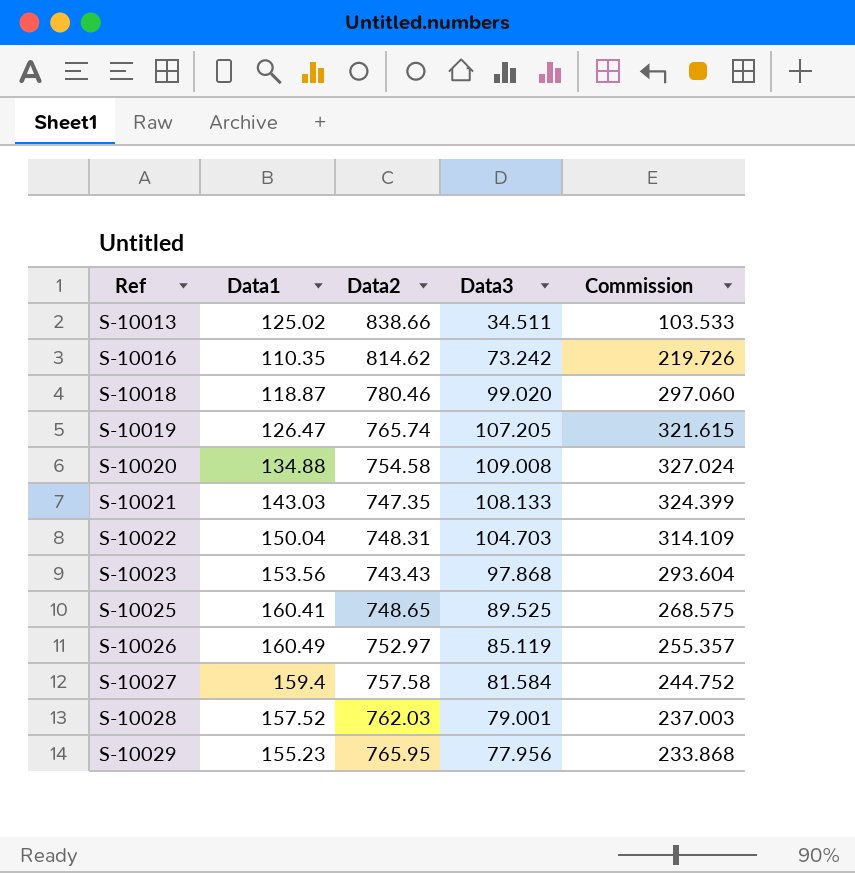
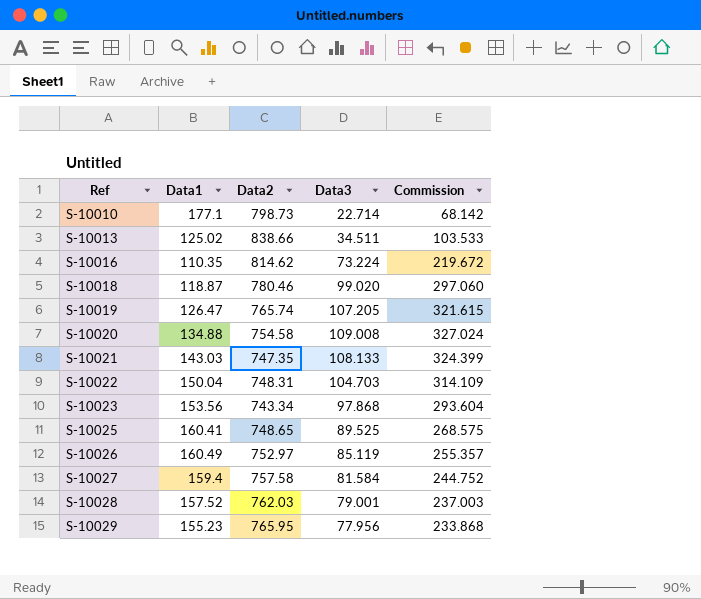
row S-10010: none -> 177.1 | 798.73 | 22.714 | 68.142
S-10016 | Data3: 73.242 -> 73.224
S-10016 | Commission: 219.726 -> 219.672
S-10023 | Data2: 743.43 -> 743.34

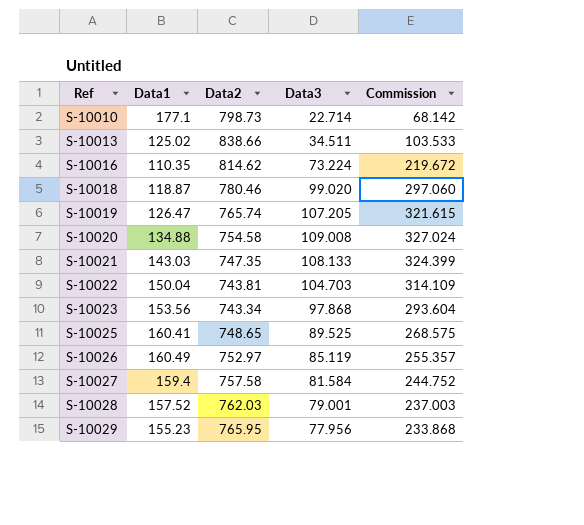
S-10022 | Data2: 748.31 -> 743.81

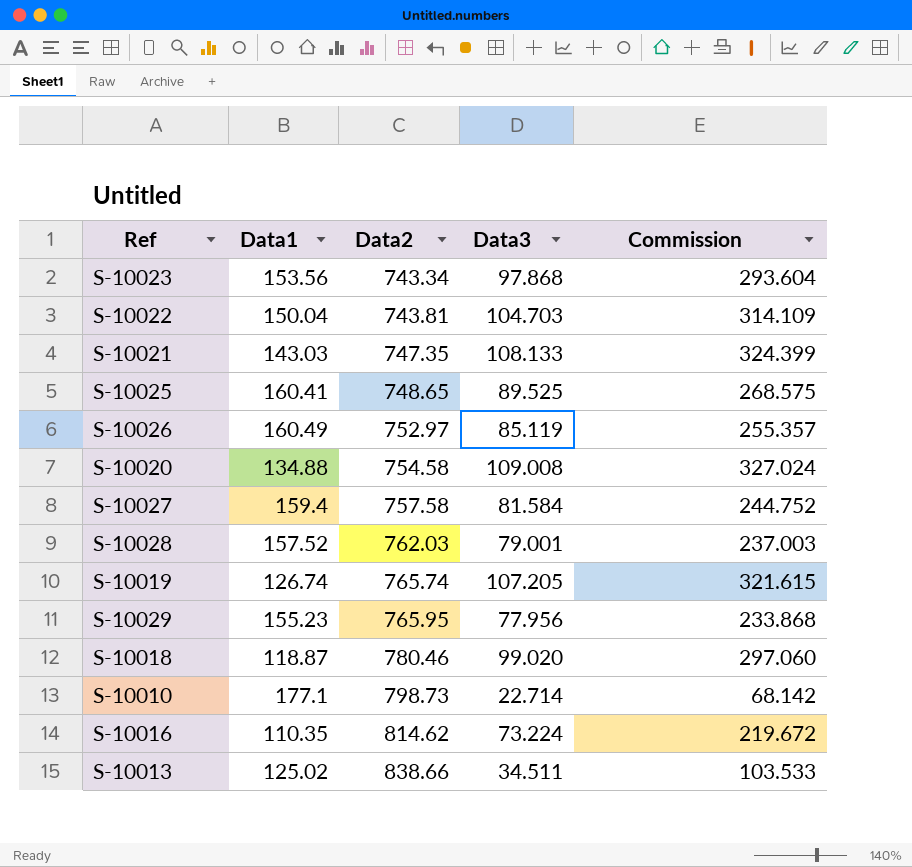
row order: Ref ascending -> Data2 ascending
S-10019 | Data1: 126.47 -> 126.74

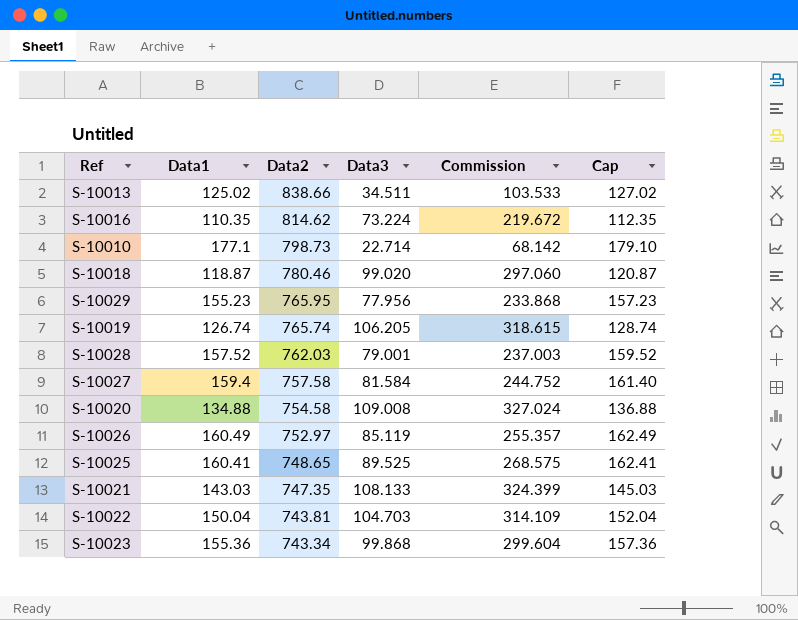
row order: Data2 ascending -> Data2 descending
column Cap | formula: none -> [Data1] + 2
S-10019 | Data3: 107.205 -> 106.205
S-10019 | Commission: 321.615 -> 318.615
S-10023 | Data1: 153.56 -> 155.36
S-10023 | Data3: 97.868 -> 99.868
S-10023 | Commission: 293.604 -> 299.604

